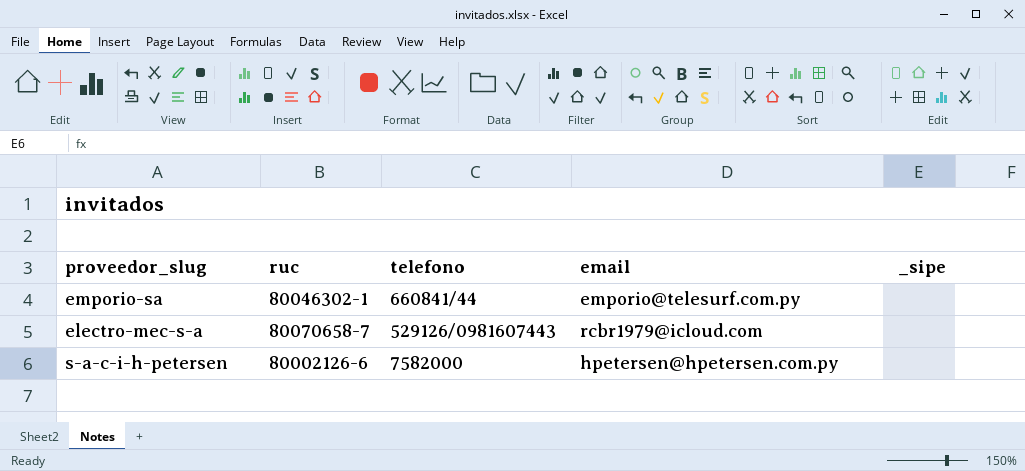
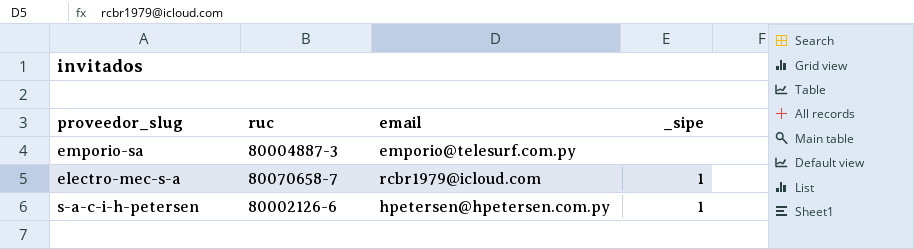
column telefono | position: 3 -> none
emporio-sa | ruc: 80046302-1 -> 80004887-3
electro-mec-s-a | _sipe: none -> 1
s-a-c-i-h-petersen | _sipe: none -> 1

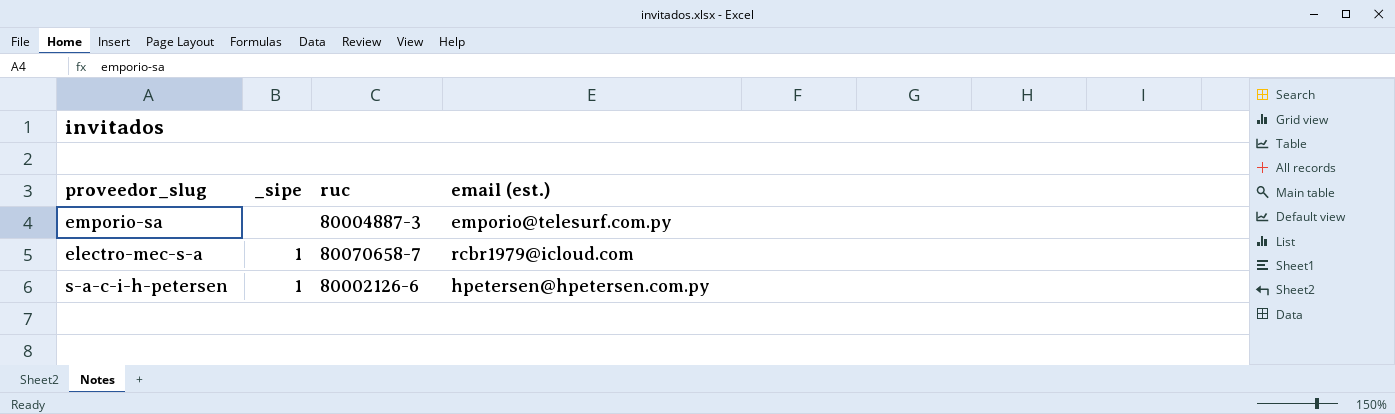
column _sipe | position: 4 -> 2
column name: email -> email (est.)

